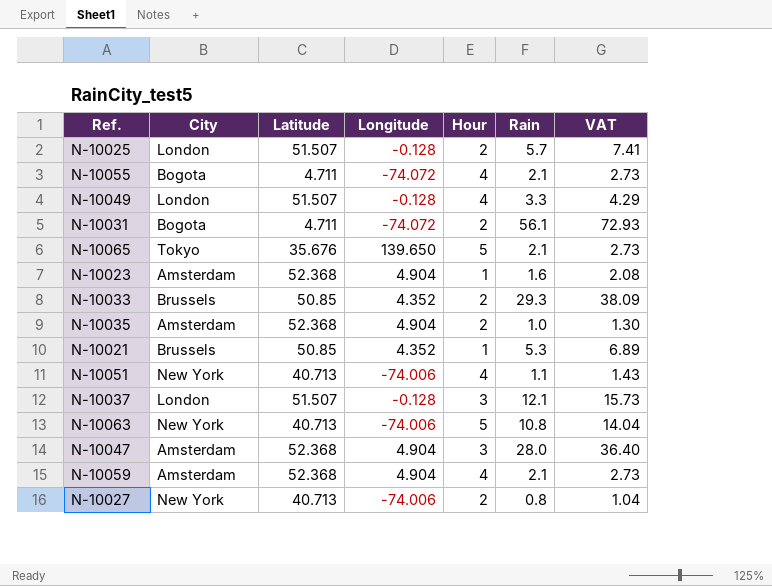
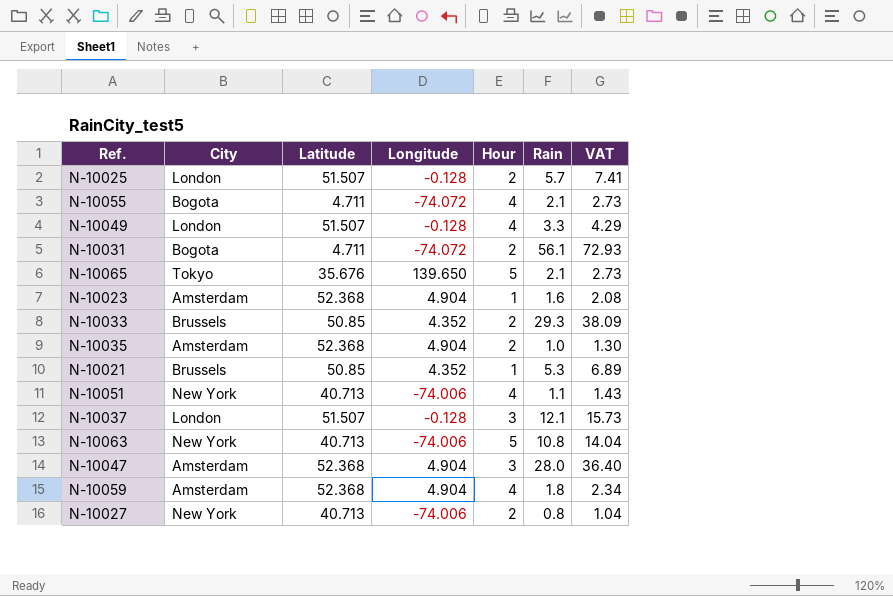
N-10059 | Rain: 2.1 -> 1.8
N-10059 | VAT: 2.73 -> 2.34

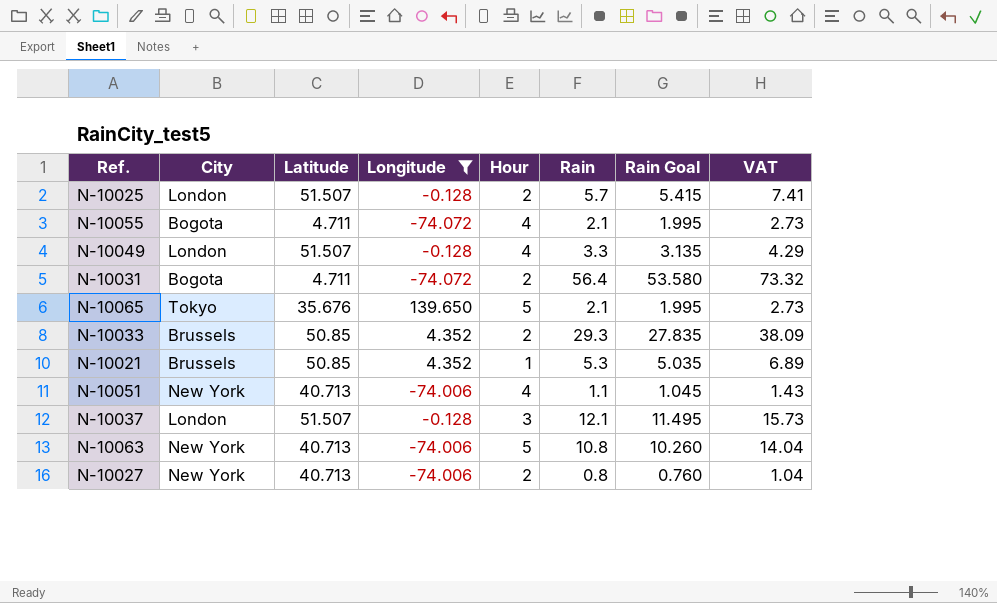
filter: none -> Longitude != 4.904
column Rain Goal | formula: none -> [Rain] * 0.95
N-10031 | Rain: 56.1 -> 56.4
N-10031 | VAT: 72.93 -> 73.32

